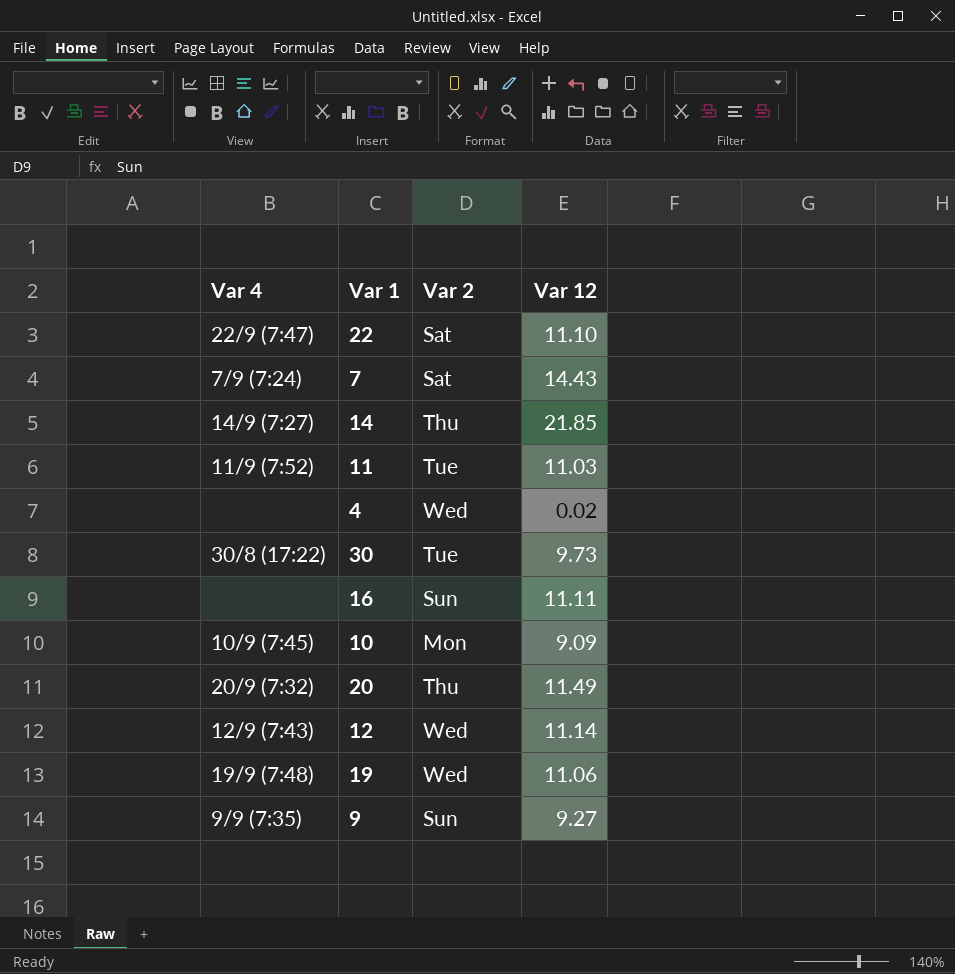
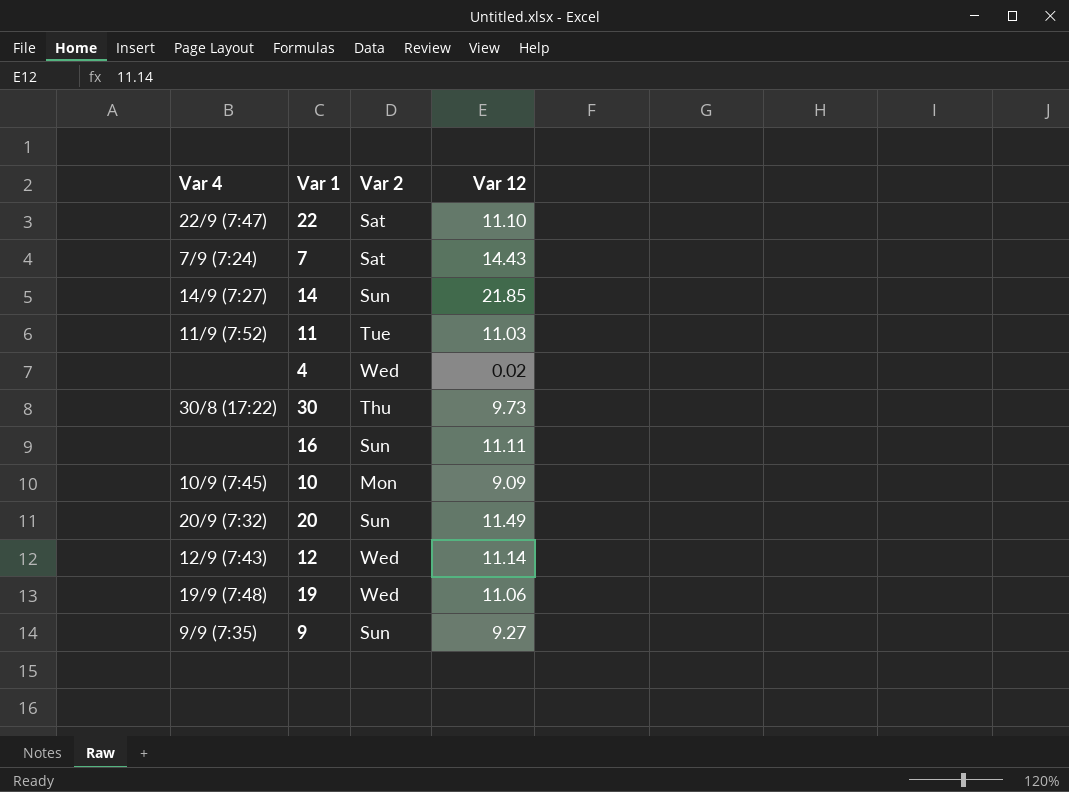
14 | Var 2: Thu -> Sun
30 | Var 2: Tue -> Thu
20 | Var 2: Thu -> Sun

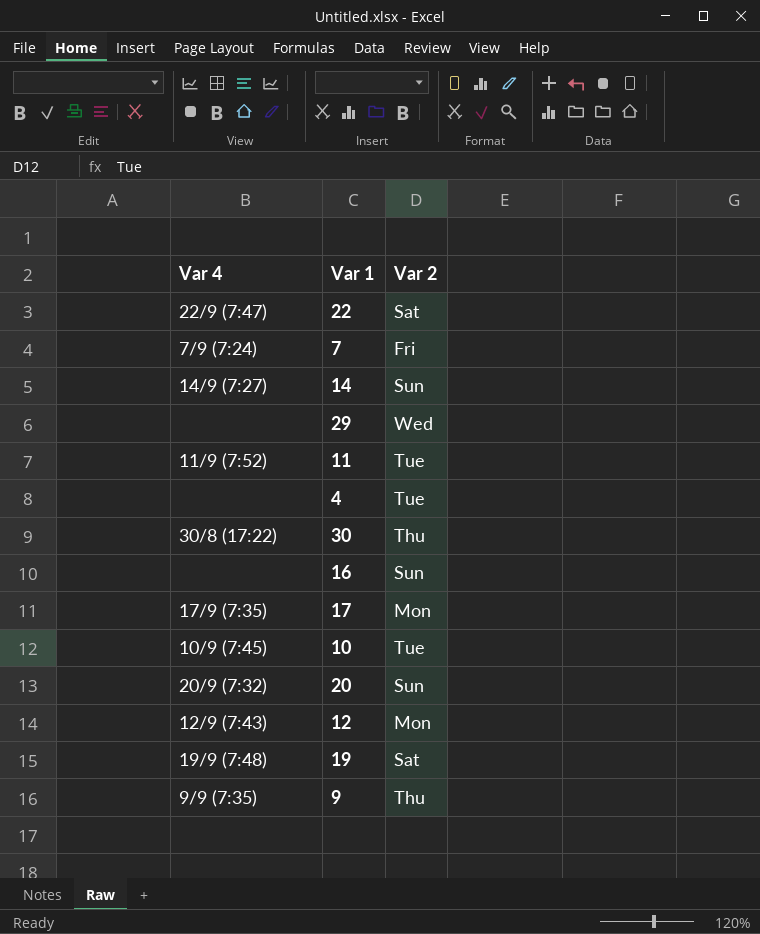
column Var 12 | position: 4 -> none
7 | Var 2: Sat -> Fri
row 29: none -> none | Wed
4 | Var 2: Wed -> Tue
row 17: none -> 17/9 (7:35) | Mon
10 | Var 2: Mon -> Tue
12 | Var 2: Wed -> Mon
19 | Var 2: Wed -> Sat
9 | Var 2: Sun -> Thu

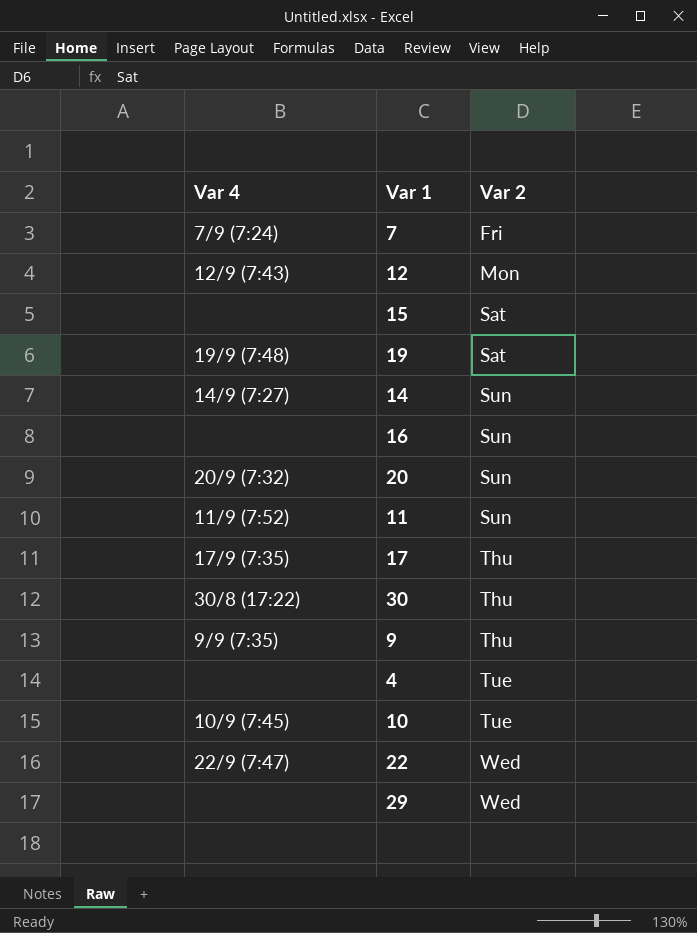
row order: none -> Var 2 ascending
row 15: none -> none | Sat
11 | Var 2: Tue -> Sun
17 | Var 2: Mon -> Thu
22 | Var 2: Sat -> Wed

